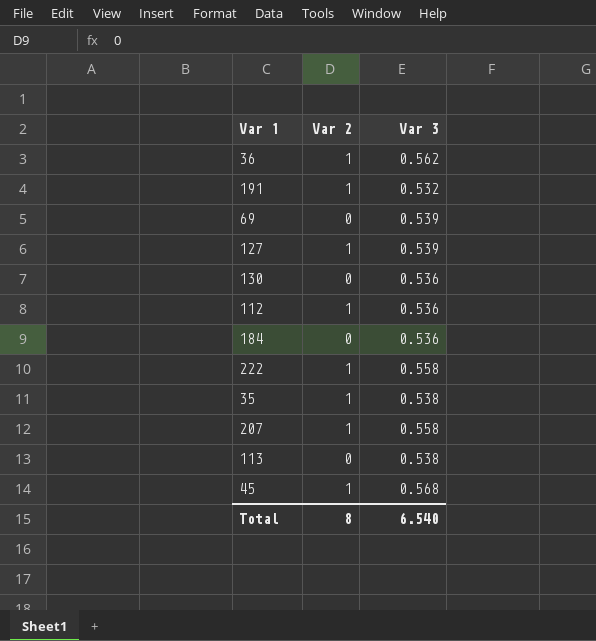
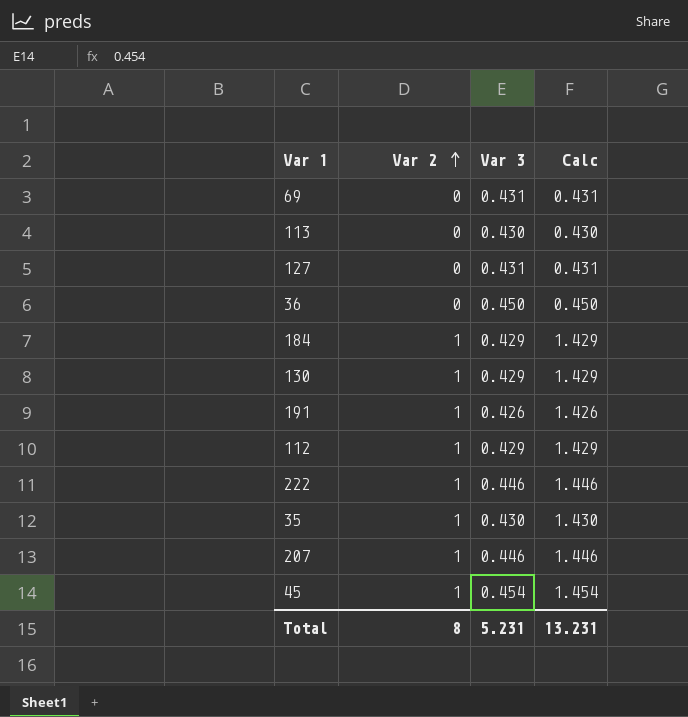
row order: none -> Var 2 ascending
column Calc | formula: none -> [Var 2] + [Var 3]
69 | Var 3: 0.539 -> 0.431
113 | Var 3: 0.538 -> 0.430
127 | Var 2: 1 -> 0
127 | Var 3: 0.539 -> 0.431
36 | Var 2: 1 -> 0
36 | Var 3: 0.562 -> 0.450
184 | Var 2: 0 -> 1
184 | Var 3: 0.536 -> 0.429
130 | Var 2: 0 -> 1
130 | Var 3: 0.536 -> 0.429
191 | Var 3: 0.532 -> 0.426
112 | Var 3: 0.536 -> 0.429
222 | Var 3: 0.558 -> 0.446
35 | Var 3: 0.538 -> 0.430
207 | Var 3: 0.558 -> 0.446
45 | Var 3: 0.568 -> 0.454
Total | Var 3: 6.540 -> 5.231

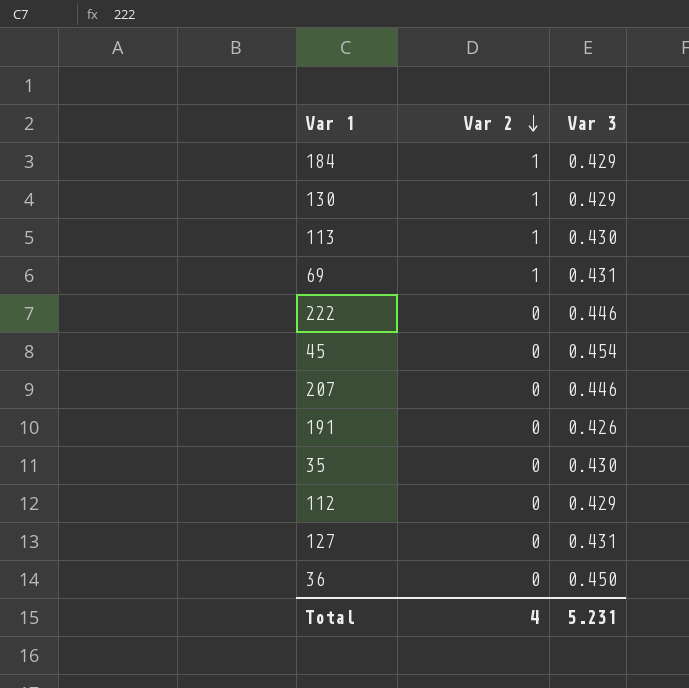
row order: Var 2 ascending -> Var 2 descending
column Calc | formula: [Var 2] + [Var 3] -> none
113 | Var 2: 0 -> 1
69 | Var 2: 0 -> 1
222 | Var 2: 1 -> 0
45 | Var 2: 1 -> 0
207 | Var 2: 1 -> 0
191 | Var 2: 1 -> 0
35 | Var 2: 1 -> 0
112 | Var 2: 1 -> 0
Total | Var 2: 8 -> 4

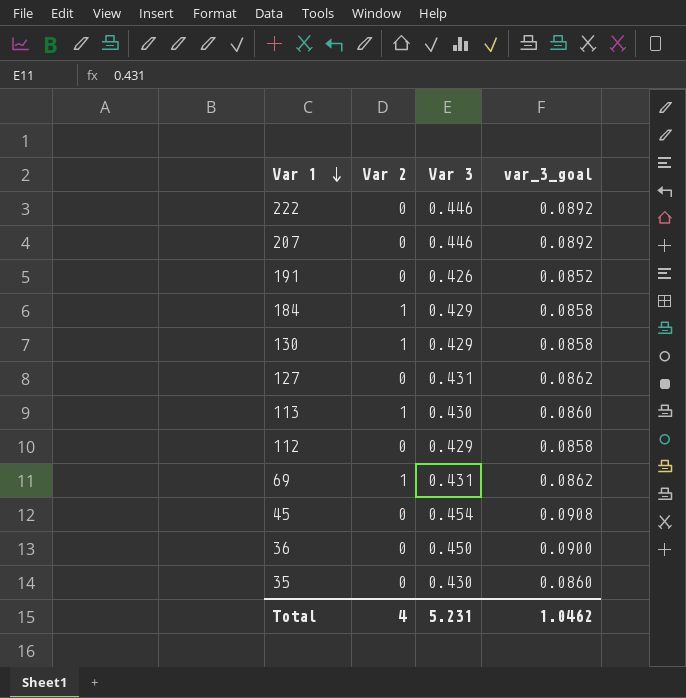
row order: Var 2 descending -> Var 1 descending
column var_3_goal | formula: none -> [Var 3] * 0.2

